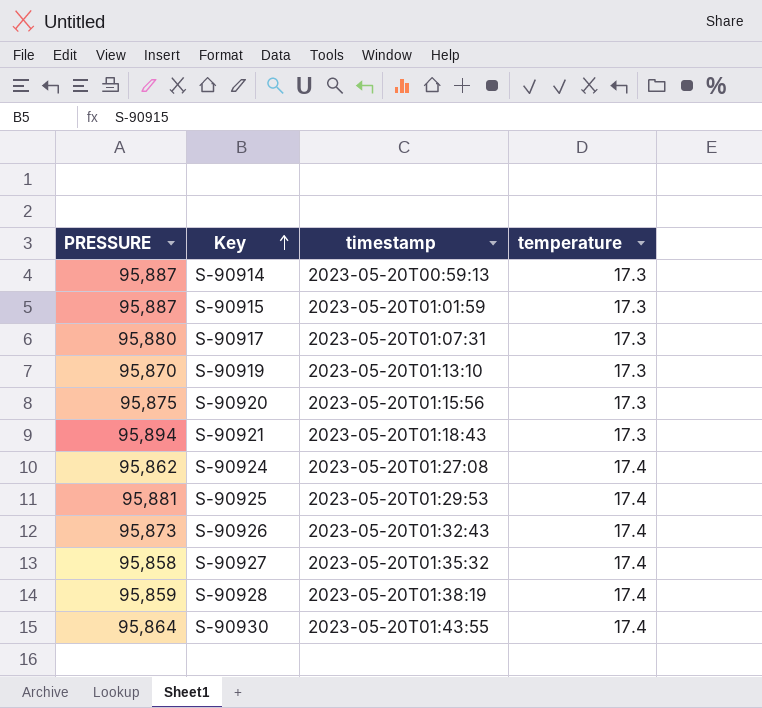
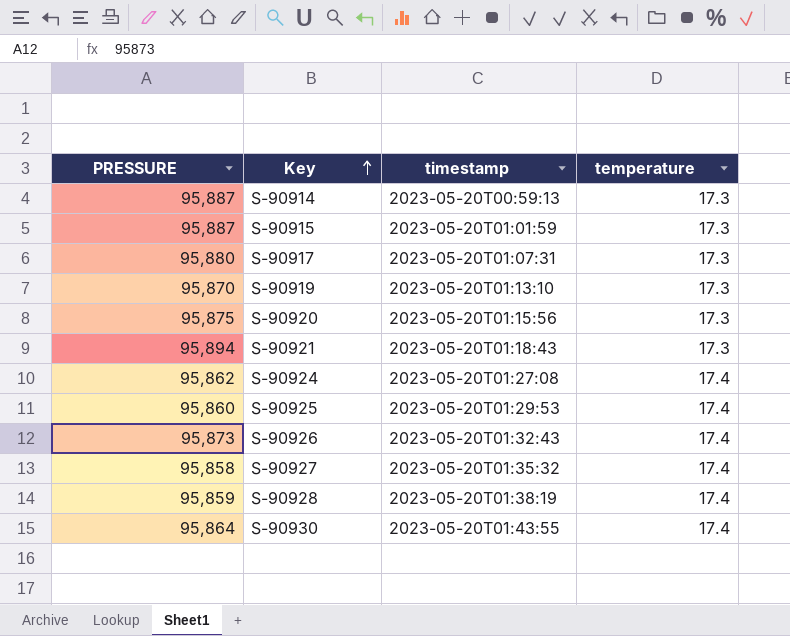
S-90925 | PRESSURE: 95,881 -> 95,860

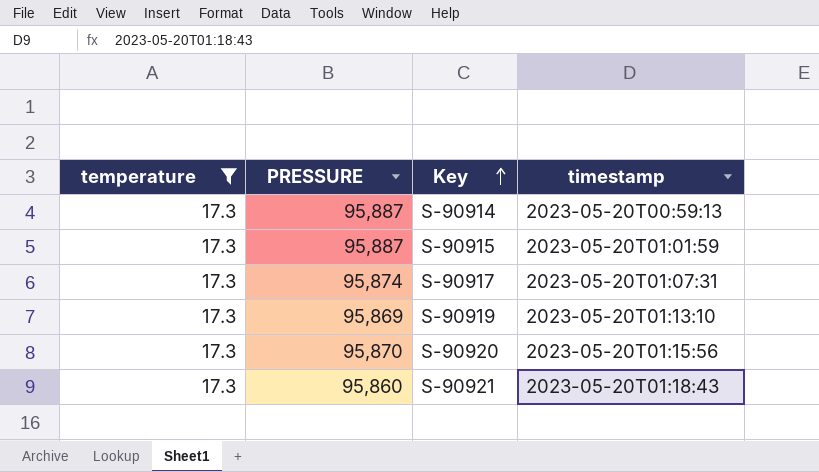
filter: none -> temperature = 17.3
column temperature | position: 4 -> 1
S-90917 | PRESSURE: 95,880 -> 95,874
S-90919 | PRESSURE: 95,870 -> 95,869
S-90920 | PRESSURE: 95,875 -> 95,870
S-90921 | PRESSURE: 95,894 -> 95,860

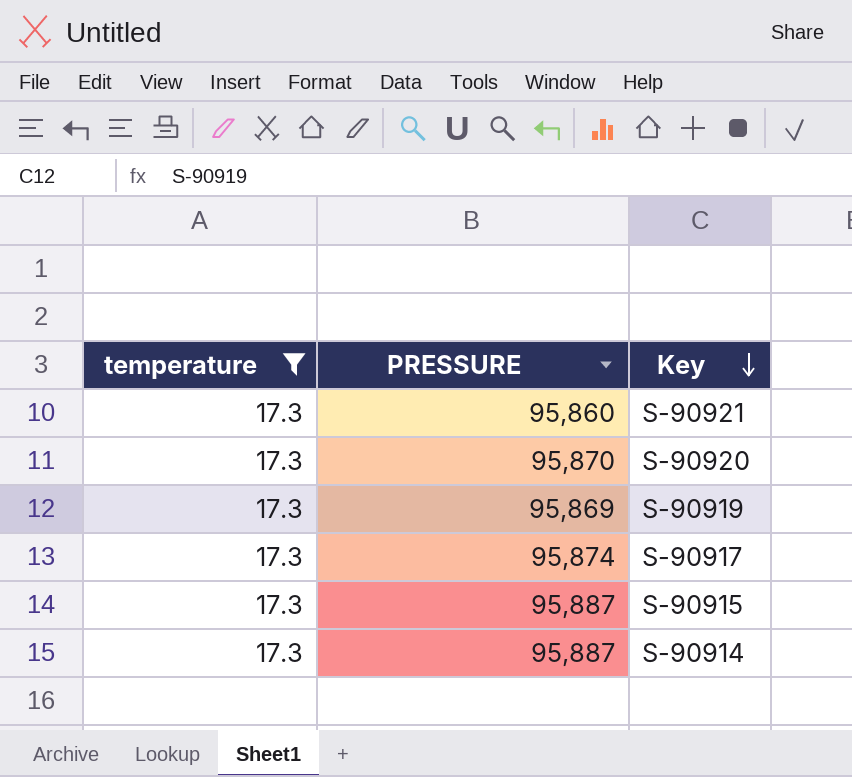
row order: Key ascending -> Key descending
column timestamp | position: 4 -> none

